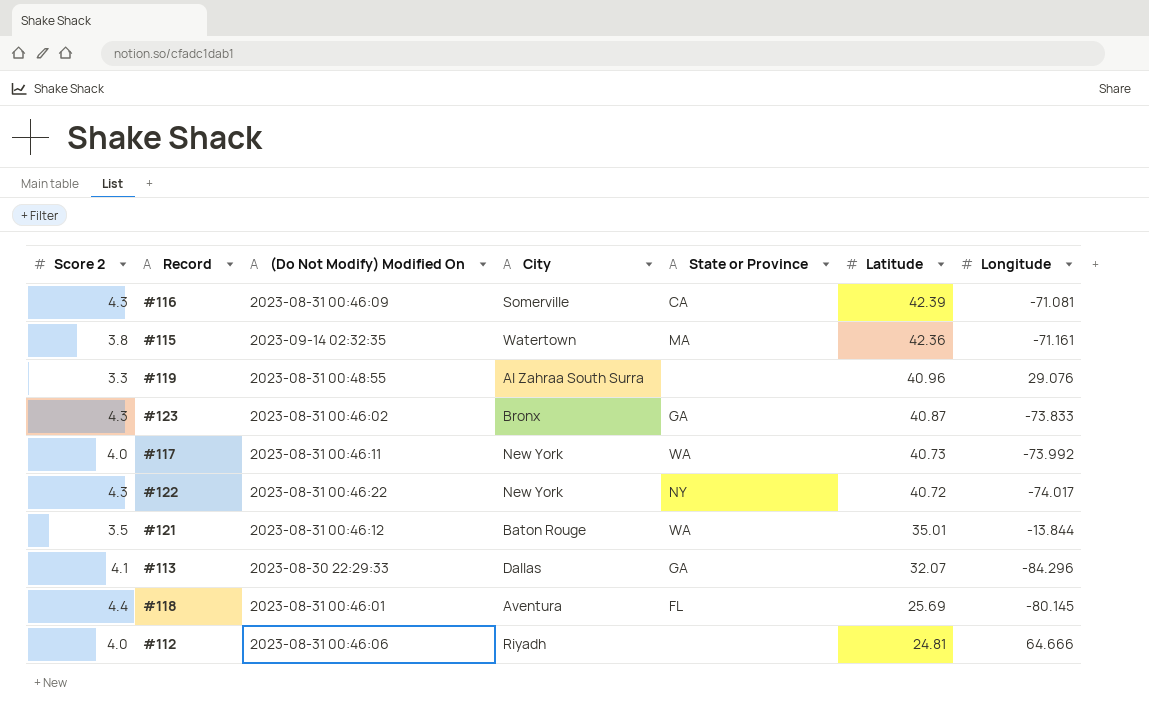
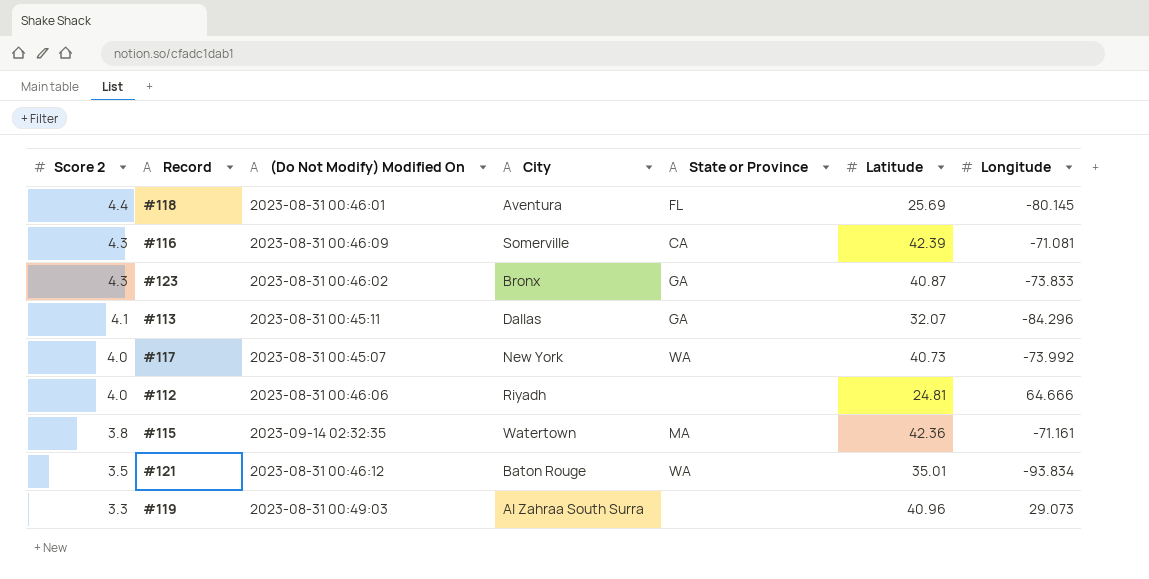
row order: Latitude descending -> Score 2 descending
row #122: 4.3 | 2023-08-31 00:46:22 | New York | NY | 40.72 | -74.017 -> none
#113 | (Do Not Modify) Modified On: 2023-08-30 22:29:33 -> 2023-08-31 00:45:11
#117 | (Do Not Modify) Modified On: 2023-08-31 00:46:11 -> 2023-08-31 00:45:07
#121 | Longitude: -13.844 -> -93.834
#119 | (Do Not Modify) Modified On: 2023-08-31 00:48:55 -> 2023-08-31 00:49:03
#119 | Longitude: 29.076 -> 29.073

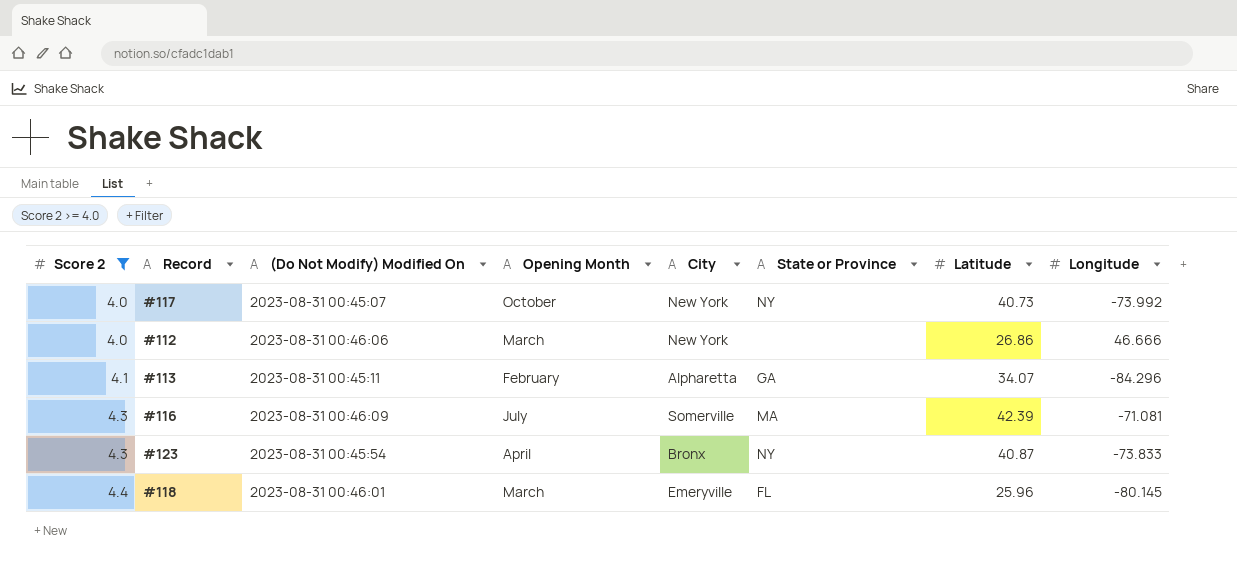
filter: none -> Score 2 >= 4.0
row order: Score 2 descending -> Score 2 ascending
column Opening Month | position: none -> 4
#117 | State or Province: WA -> NY
#112 | City: Riyadh -> New York
#112 | Latitude: 24.81 -> 26.86
#112 | Longitude: 64.666 -> 46.666
#113 | City: Dallas -> Alpharetta
#113 | Latitude: 32.07 -> 34.07
#116 | State or Province: CA -> MA
#123 | (Do Not Modify) Modified On: 2023-08-31 00:46:02 -> 2023-08-31 00:45:54
#123 | State or Province: GA -> NY
#118 | City: Aventura -> Emeryville
#118 | Latitude: 25.69 -> 25.96

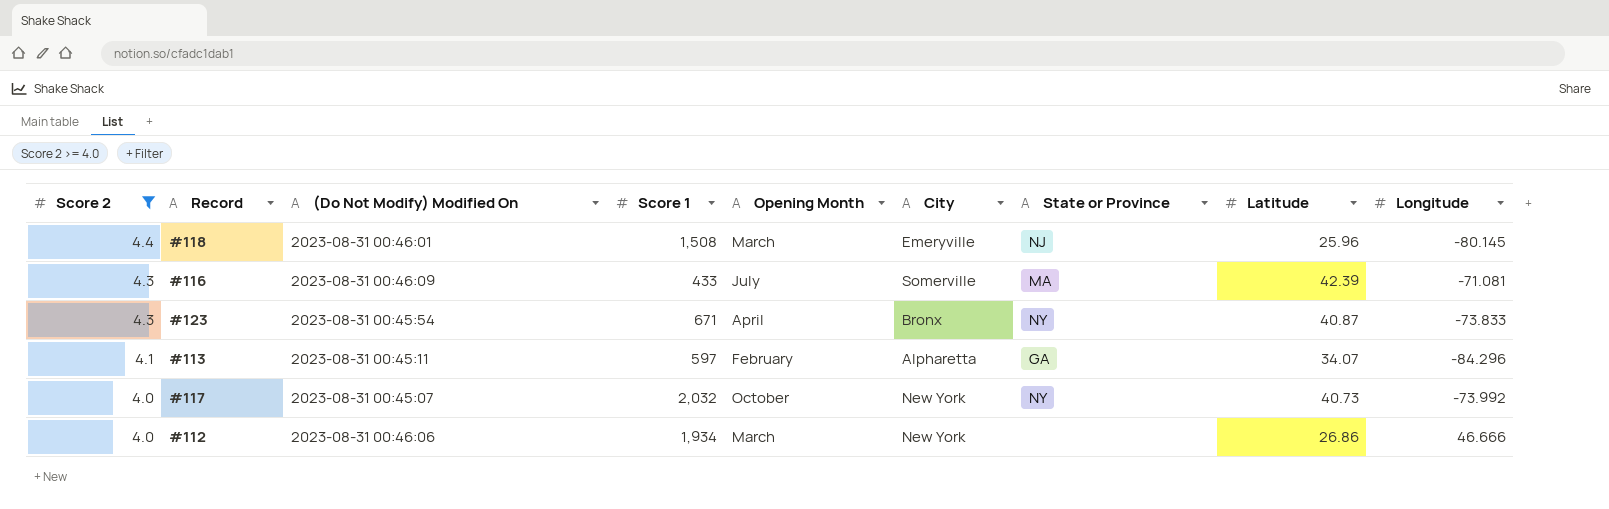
row order: Score 2 ascending -> Score 2 descending
column Score 1 | position: none -> 4
#118 | State or Province: FL -> NJ

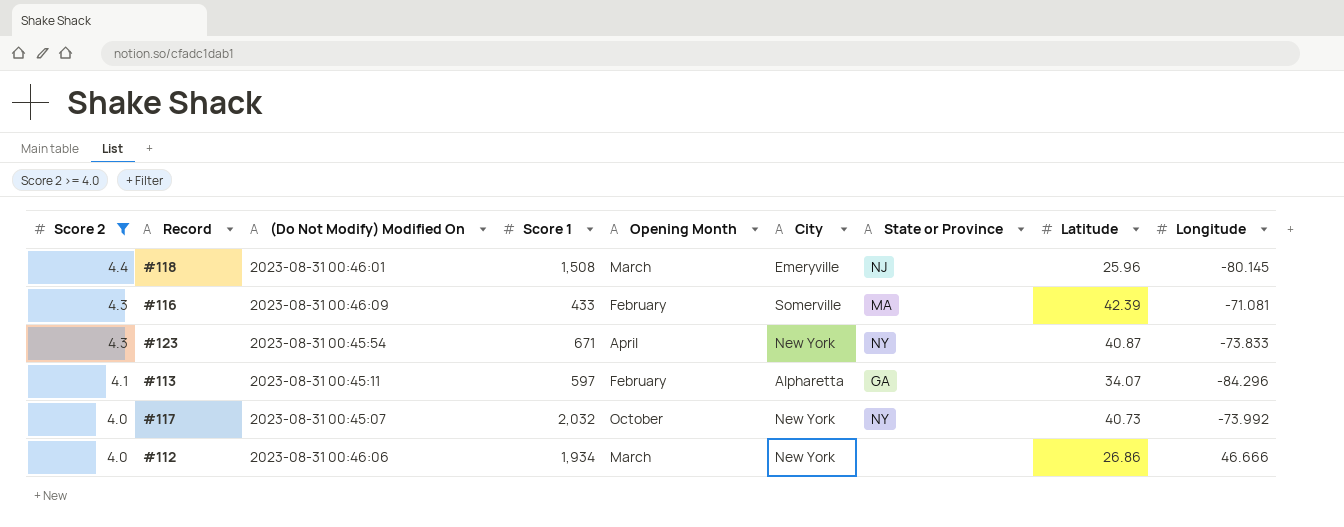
#116 | Opening Month: July -> February
#123 | City: Bronx -> New York

